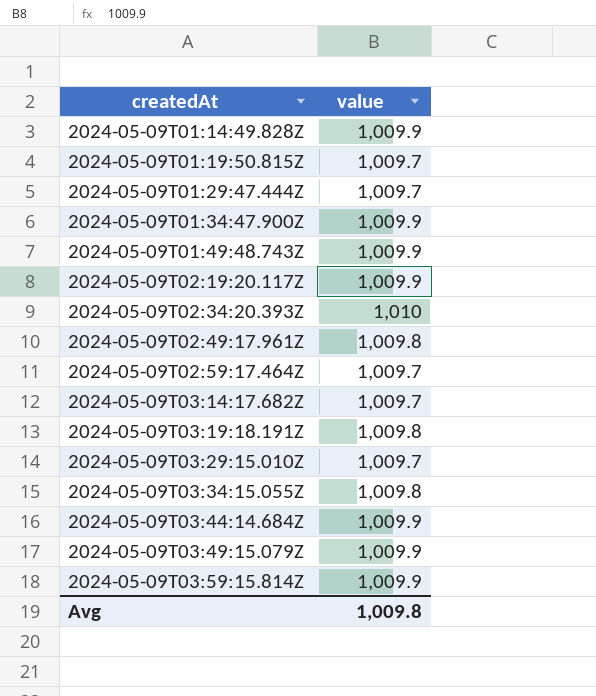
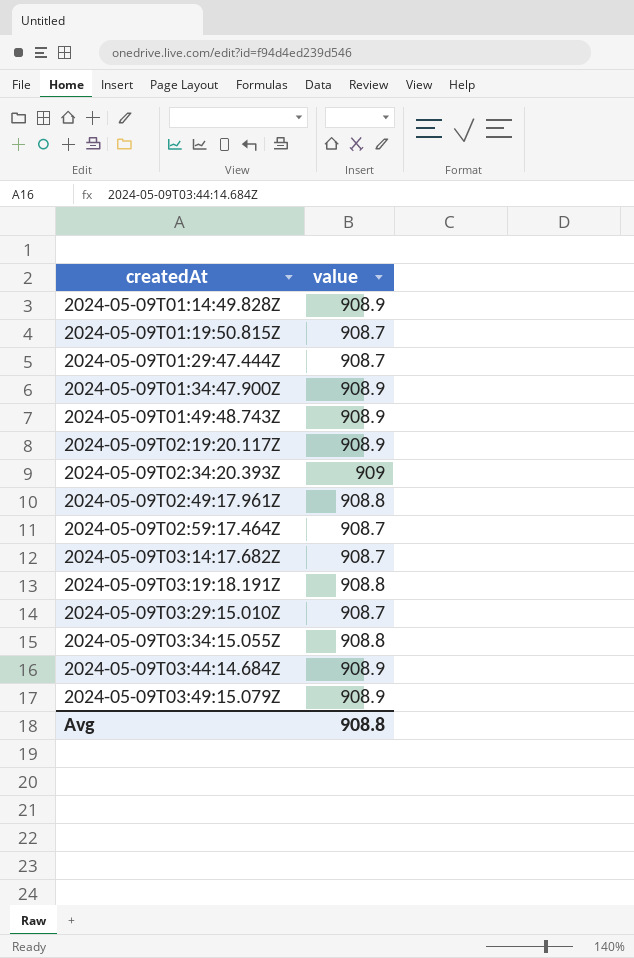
row 2024-05-09T03:59:15.814Z: 1,009.9 -> none
2024-05-09T01:14:49.828Z | value: 1,009.9 -> 908.9
2024-05-09T01:19:50.815Z | value: 1,009.7 -> 908.7
2024-05-09T01:29:47.444Z | value: 1,009.7 -> 908.7
2024-05-09T01:34:47.900Z | value: 1,009.9 -> 908.9
2024-05-09T01:49:48.743Z | value: 1,009.9 -> 908.9
2024-05-09T02:19:20.117Z | value: 1,009.9 -> 908.9
2024-05-09T02:34:20.393Z | value: 1,010 -> 909
2024-05-09T02:49:17.961Z | value: 1,009.8 -> 908.8
2024-05-09T02:59:17.464Z | value: 1,009.7 -> 908.7
2024-05-09T03:14:17.682Z | value: 1,009.7 -> 908.7
2024-05-09T03:19:18.191Z | value: 1,009.8 -> 908.8
2024-05-09T03:29:15.010Z | value: 1,009.7 -> 908.7
2024-05-09T03:34:15.055Z | value: 1,009.8 -> 908.8
2024-05-09T03:44:14.684Z | value: 1,009.9 -> 908.9
2024-05-09T03:49:15.079Z | value: 1,009.9 -> 908.9
Avg | value: 1,009.8 -> 908.8

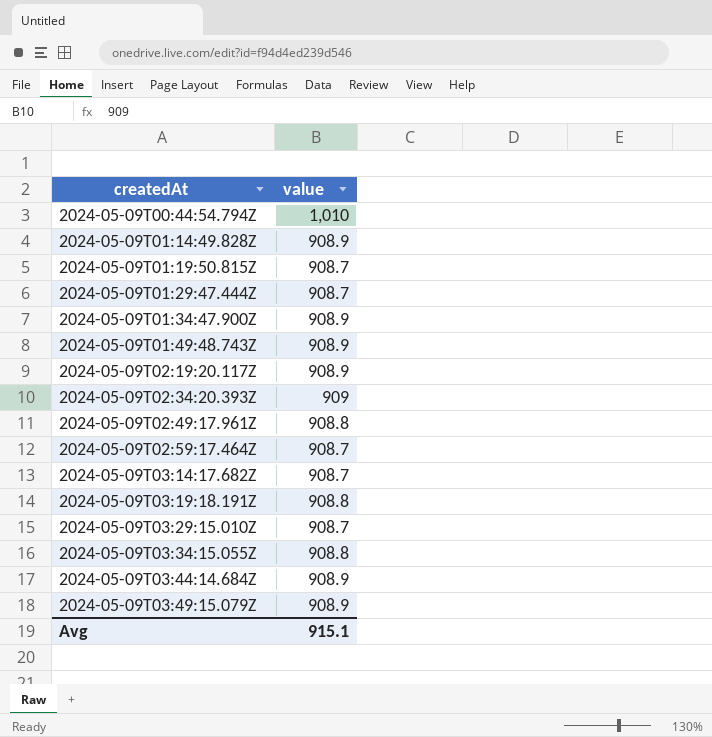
row 2024-05-09T00:44:54.794Z: none -> 1,010
Avg | value: 908.8 -> 915.1

